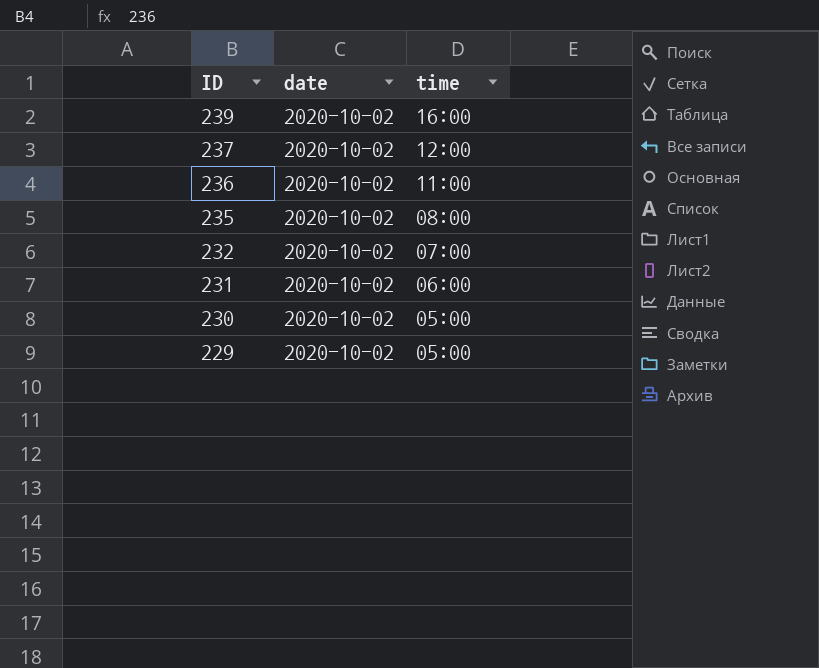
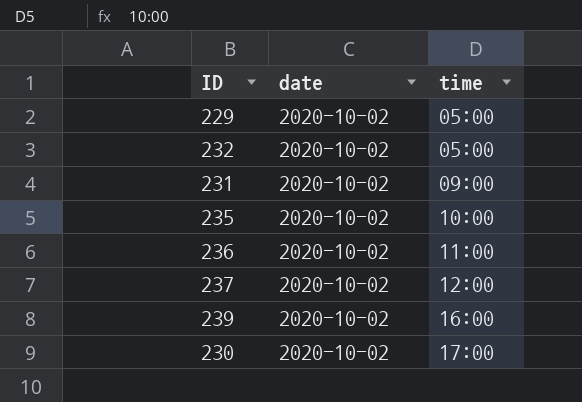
row order: ID descending -> time ascending
232 | time: 07:00 -> 05:00
231 | time: 06:00 -> 09:00
235 | time: 08:00 -> 10:00
230 | time: 05:00 -> 17:00

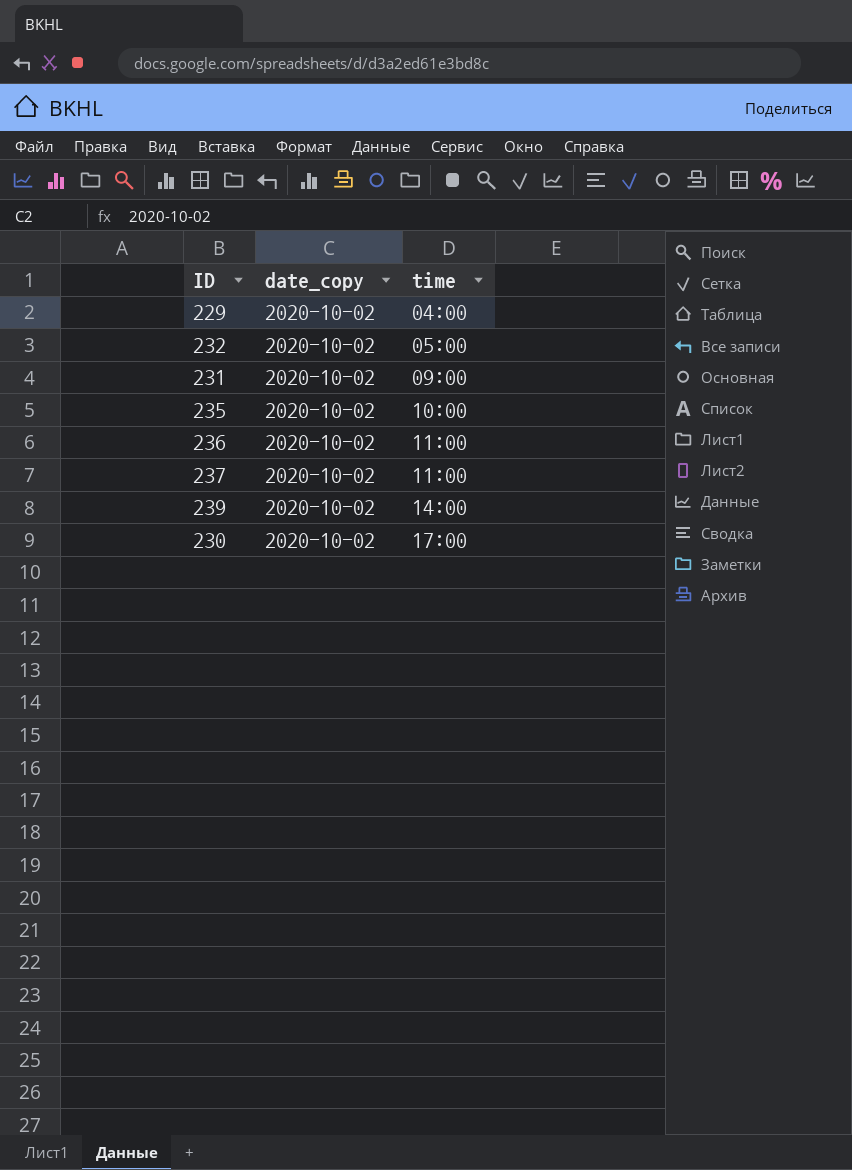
column name: date -> date_copy
229 | time: 05:00 -> 04:00
237 | time: 12:00 -> 11:00
239 | time: 16:00 -> 14:00

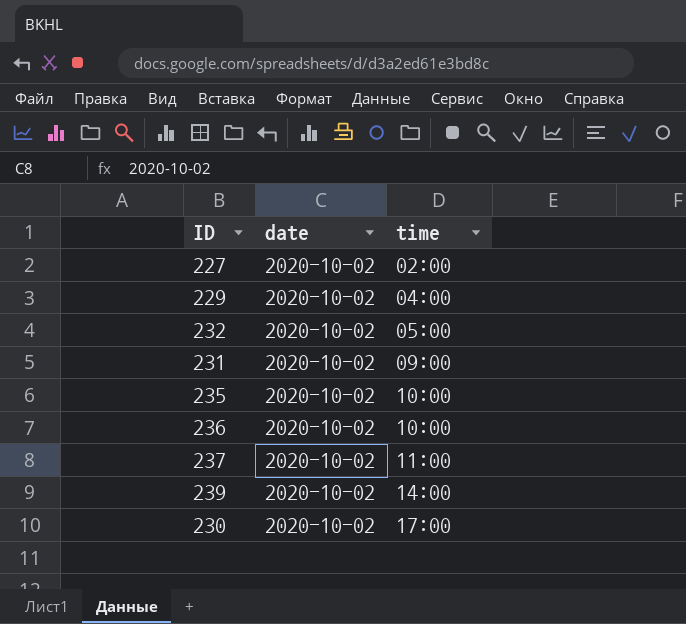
column name: date_copy -> date
row 227: none -> 2020-10-02 | 02:00
236 | time: 11:00 -> 10:00

